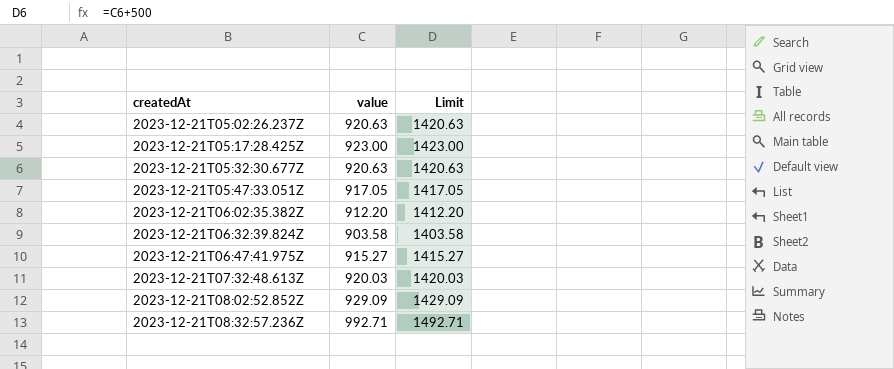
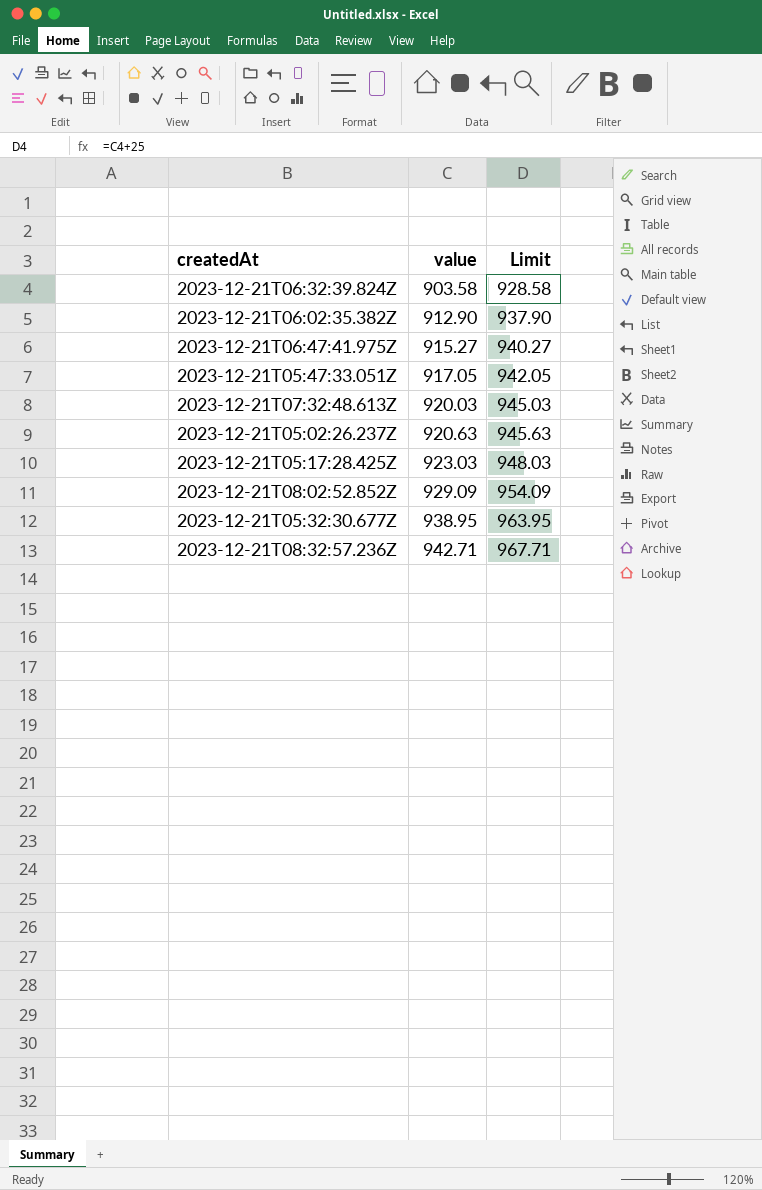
row order: createdAt ascending -> value ascending
column Limit | formula: [value] + 500 -> [value] + 25
2023-12-21T06:02:35.382Z | value: 912.20 -> 912.90
2023-12-21T05:17:28.425Z | value: 923.00 -> 923.03
2023-12-21T05:32:30.677Z | value: 920.63 -> 938.95
2023-12-21T08:32:57.236Z | value: 992.71 -> 942.71

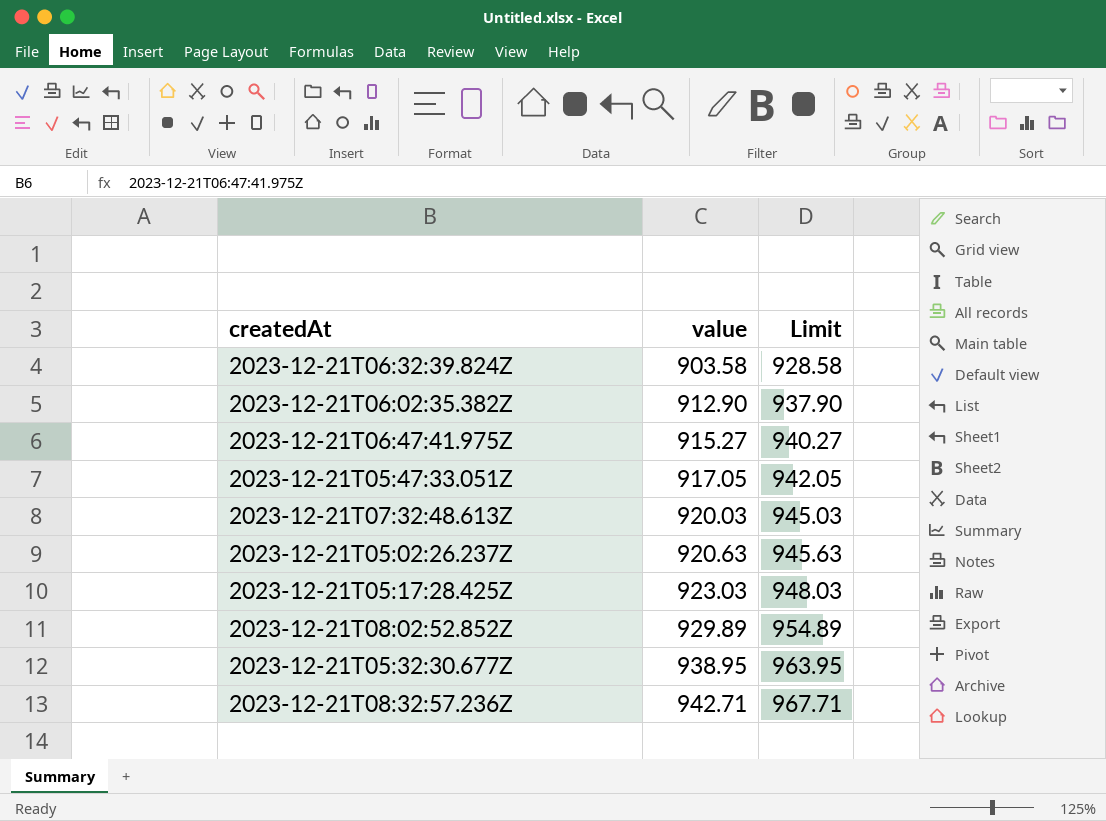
2023-12-21T08:02:52.852Z | value: 929.09 -> 929.89
2023-12-21T08:02:52.852Z | Limit: 954.09 -> 954.89

